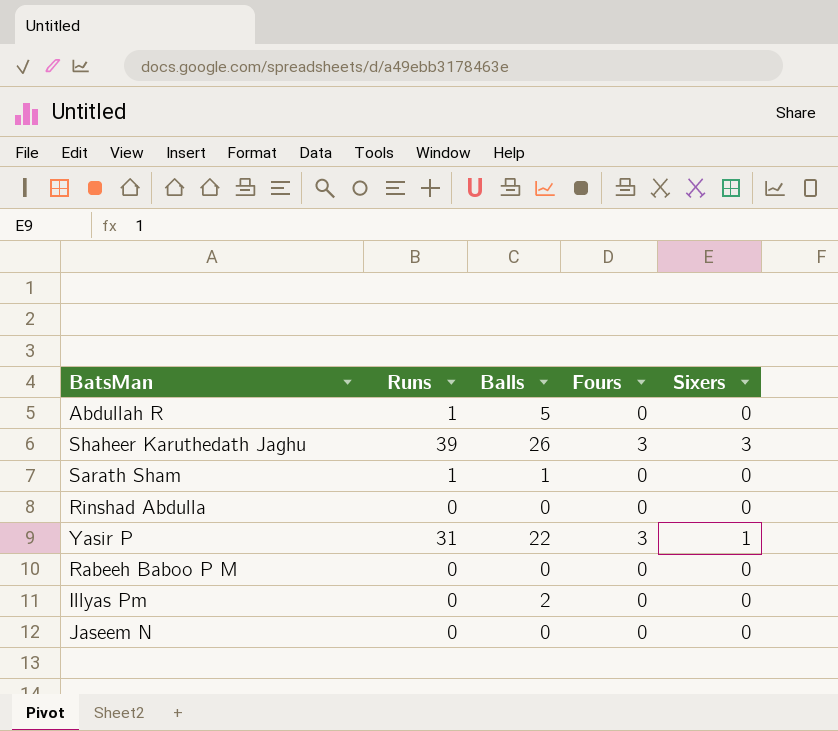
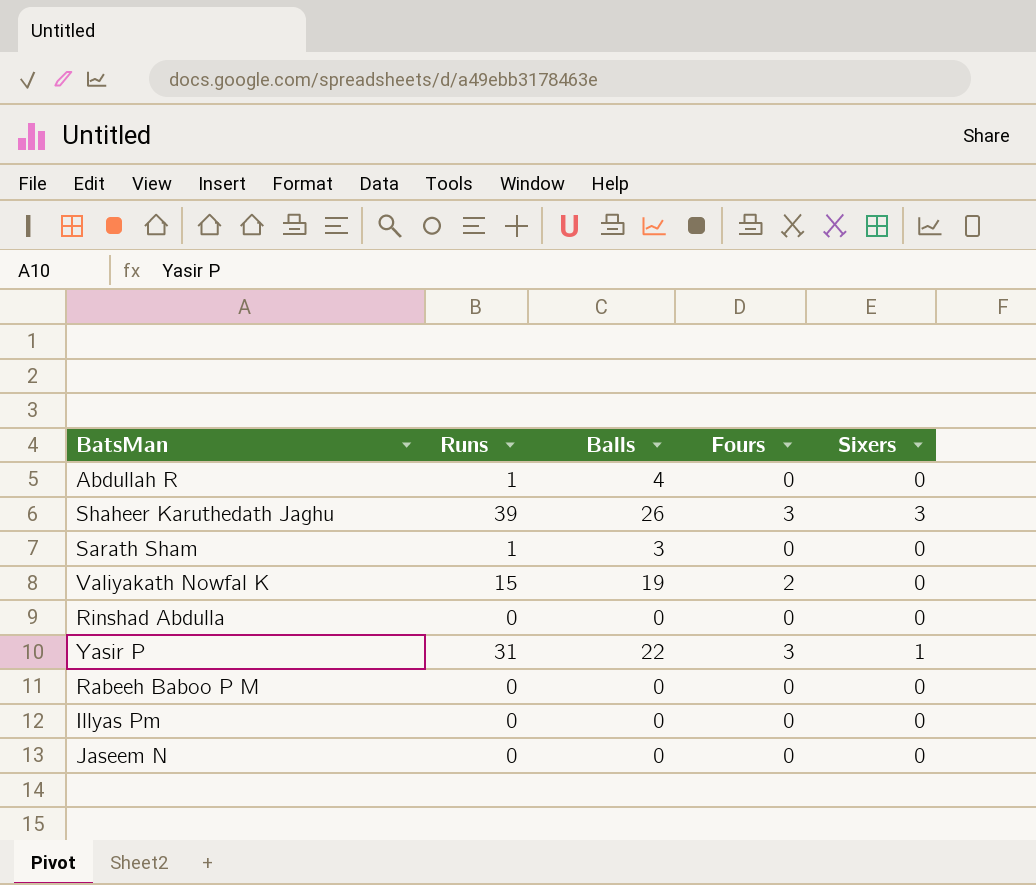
Abdullah R | Balls: 5 -> 4
Sarath Sham | Balls: 1 -> 3
row Valiyakath Nowfal K: none -> 15 | 19 | 2 | 0
Illyas Pm | Balls: 2 -> 0

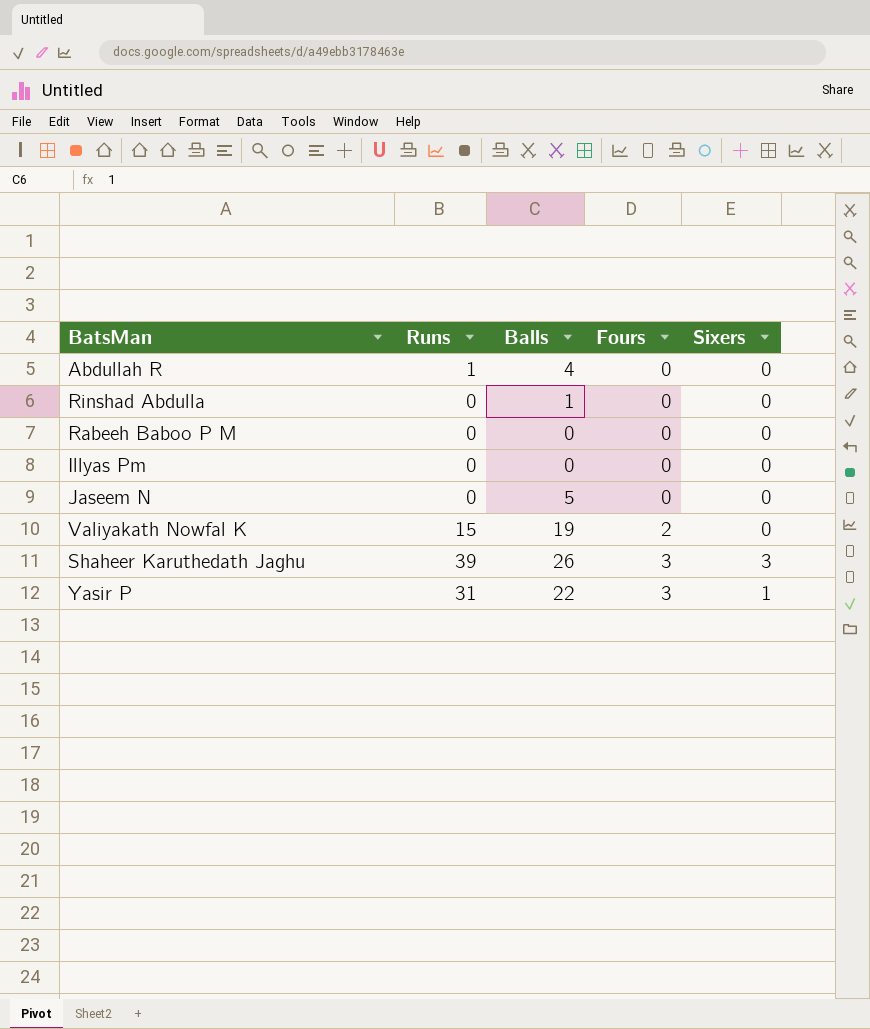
row order: none -> Fours ascending
row Sarath Sham: 1 | 3 | 0 | 0 -> none
Rinshad Abdulla | Balls: 0 -> 1
Jaseem N | Balls: 0 -> 5

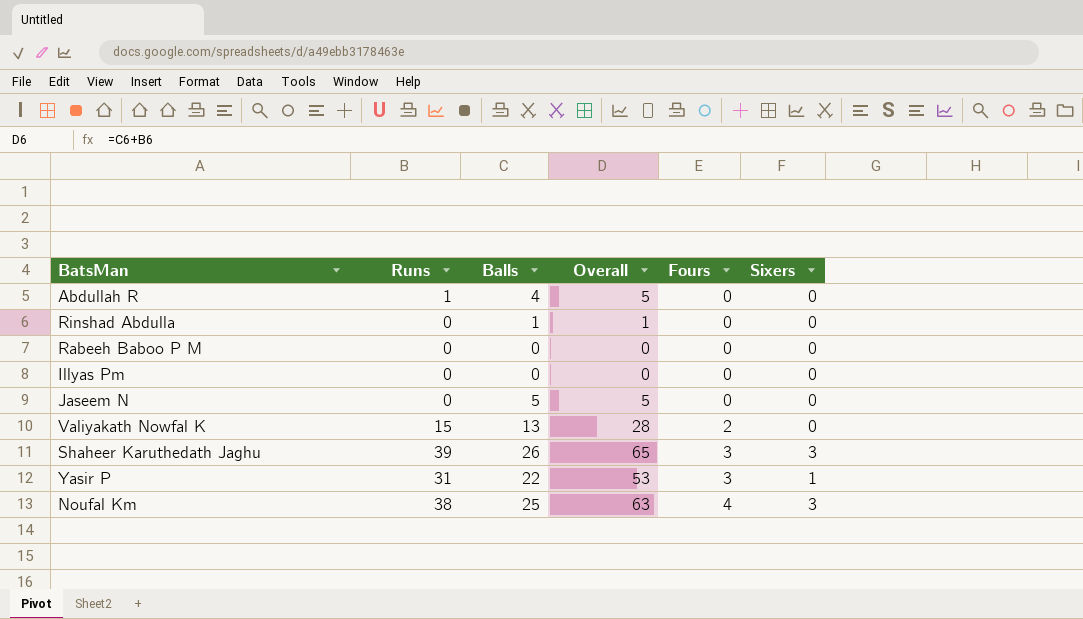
column Overall | formula: none -> [Runs] + [Balls]
Valiyakath Nowfal K | Balls: 19 -> 13
row Noufal Km: none -> 38 | 25 | 63 | 4 | 3

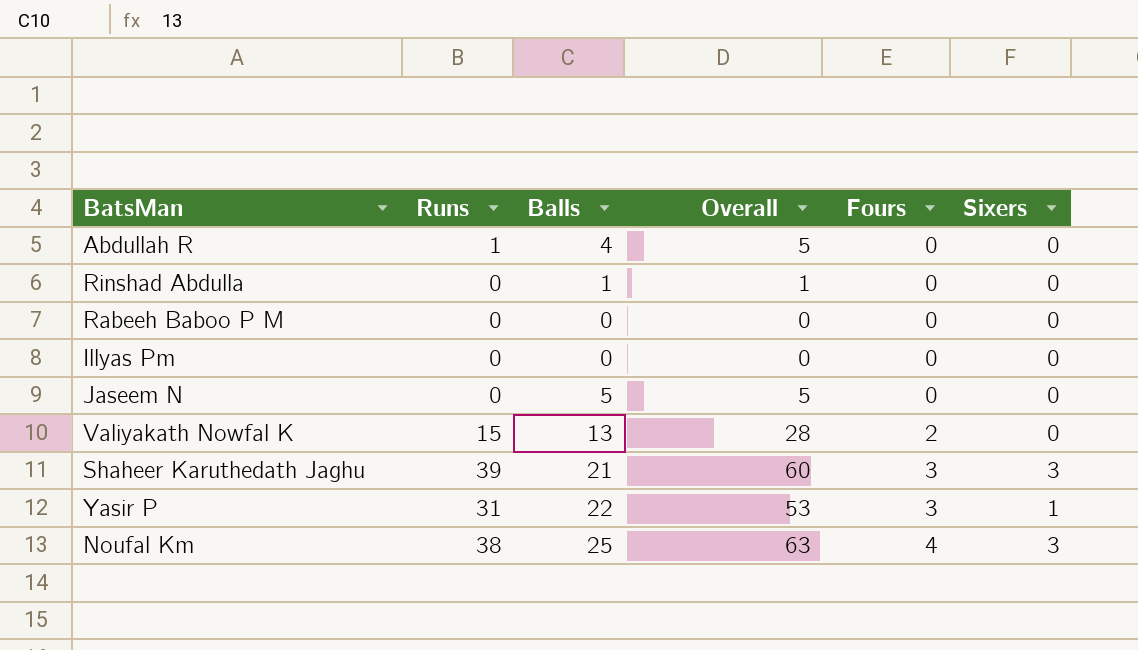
Shaheer Karuthedath Jaghu | Balls: 26 -> 21
Shaheer Karuthedath Jaghu | Overall: 65 -> 60

